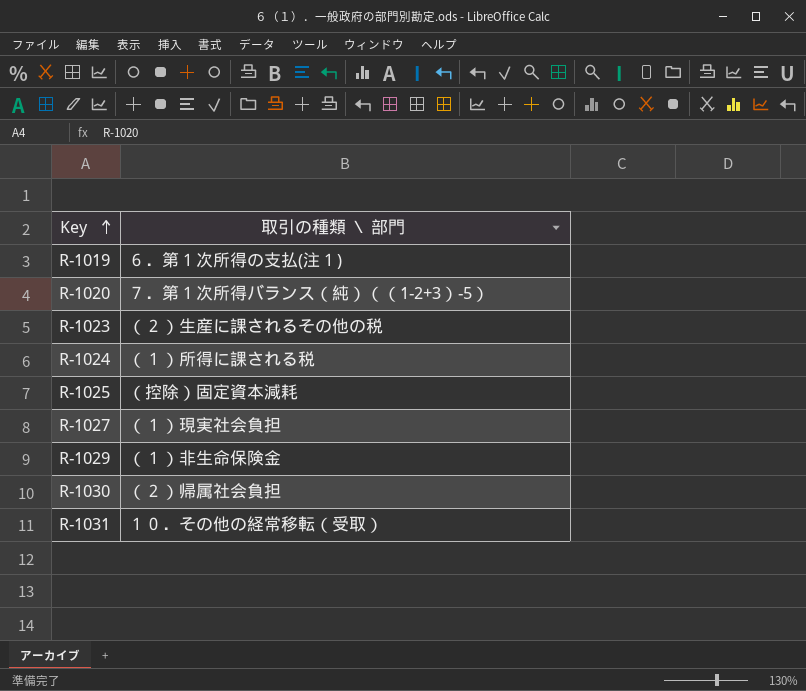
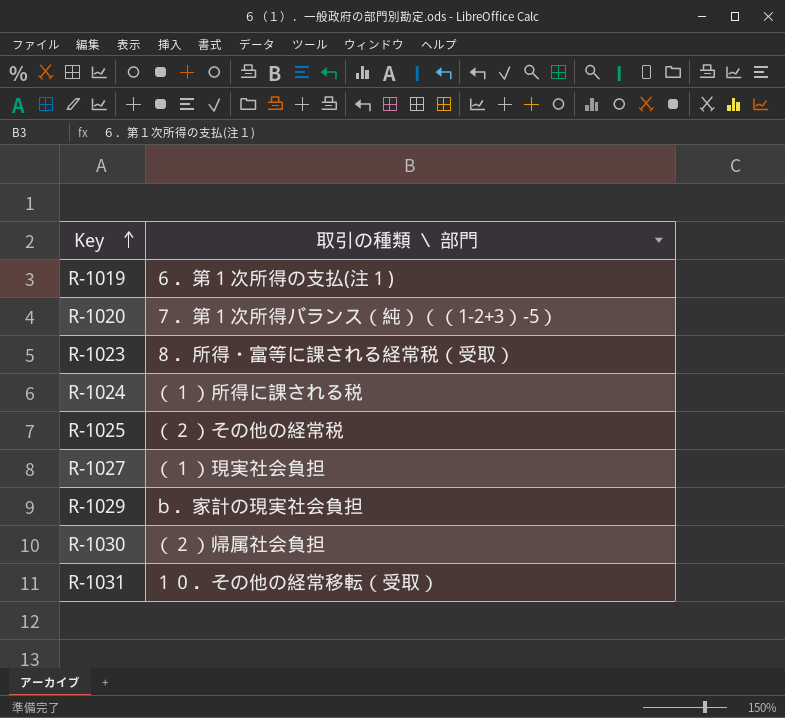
R-1023 | 取引の種類 ＼ 部門: （２）生産に課されるその他の税 -> ８．所得・富等に課される経常税（受取）
R-1025 | 取引の種類 ＼ 部門: （控除）固定資本減耗 -> （２）その他の経常税
R-1029 | 取引の種類 ＼ 部門: （１）非生命保険金 -> ｂ．家計の現実社会負担

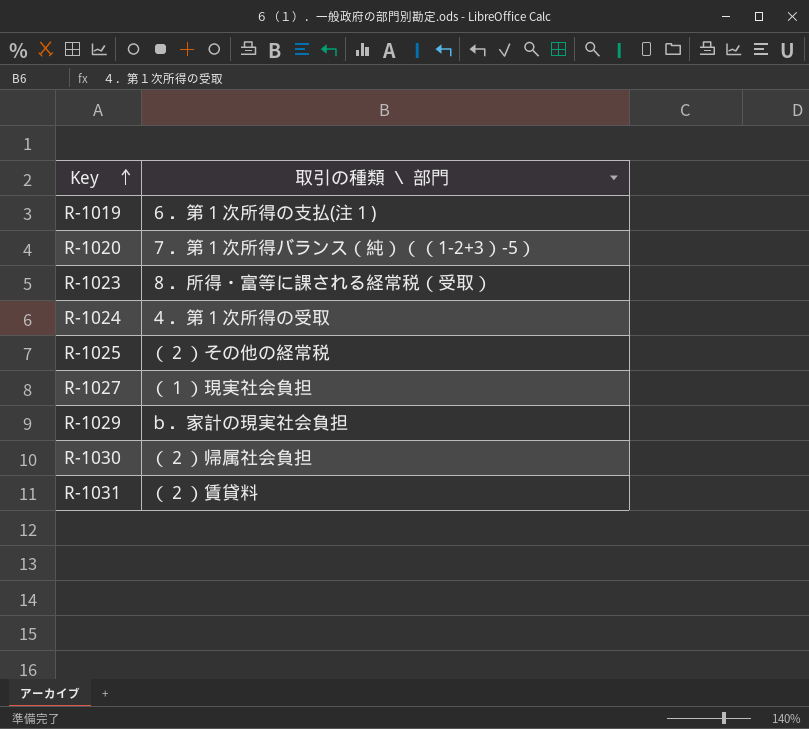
R-1024 | 取引の種類 ＼ 部門: （１）所得に課される税 -> ４．第１次所得の受取
R-1031 | 取引の種類 ＼ 部門: １０．その他の経常移転（受取） -> （２）賃貸料

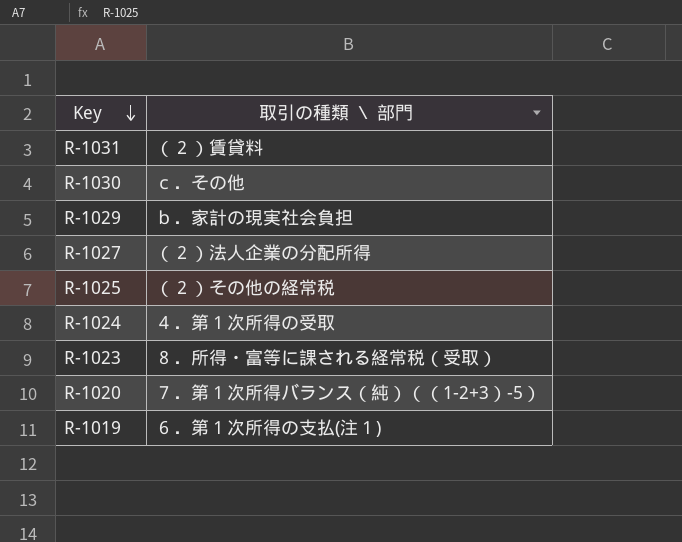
row order: Key ascending -> Key descending
R-1030 | 取引の種類 ＼ 部門: （２）帰属社会負担 -> ｃ．その他
R-1027 | 取引の種類 ＼ 部門: （１）現実社会負担 -> （２）法人企業の分配所得

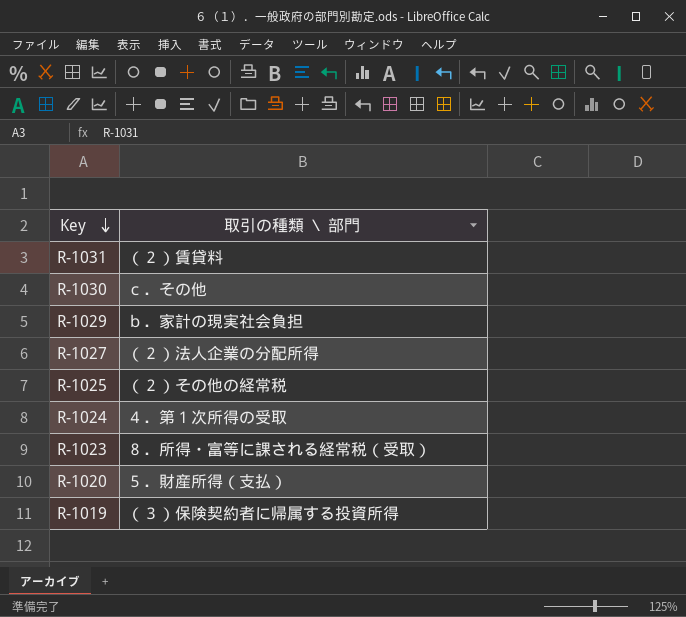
R-1020 | 取引の種類 ＼ 部門: ７．第１次所得バランス（純）（（1-2+3）-5） -> ５．財産所得（支払）
R-1019 | 取引の種類 ＼ 部門: ６．第１次所得の支払(注１) -> （３）保険契約者に帰属する投資所得

